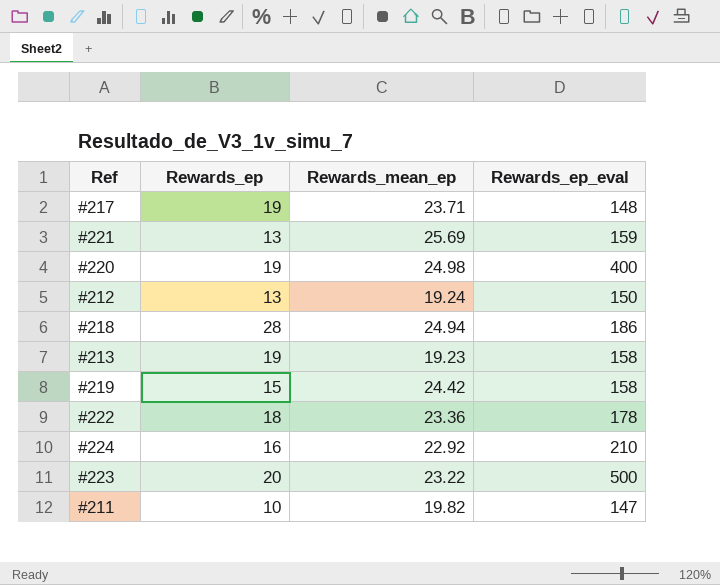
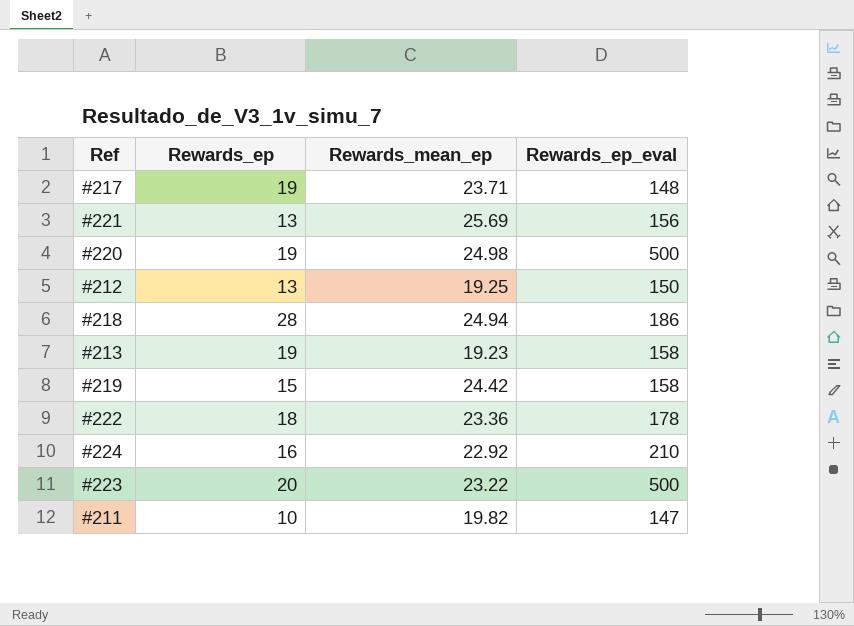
#221 | Rewards_ep_eval: 159 -> 156
#220 | Rewards_ep_eval: 400 -> 500
#212 | Rewards_mean_ep: 19.24 -> 19.25

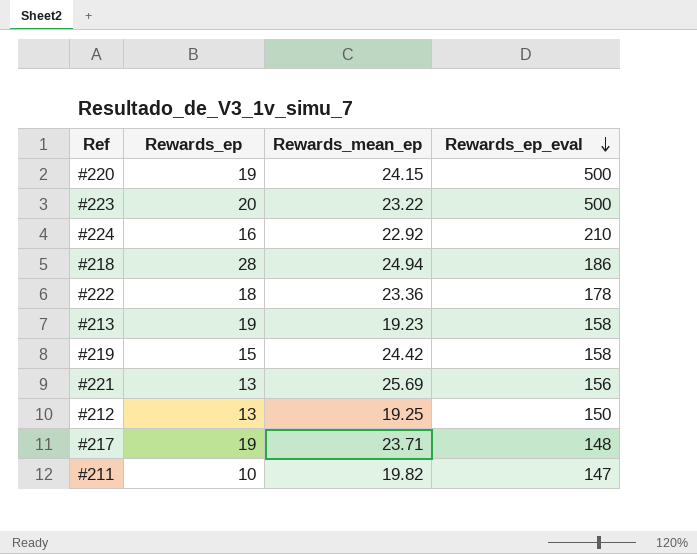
row order: none -> Rewards_ep_eval descending
#220 | Rewards_mean_ep: 24.98 -> 24.15

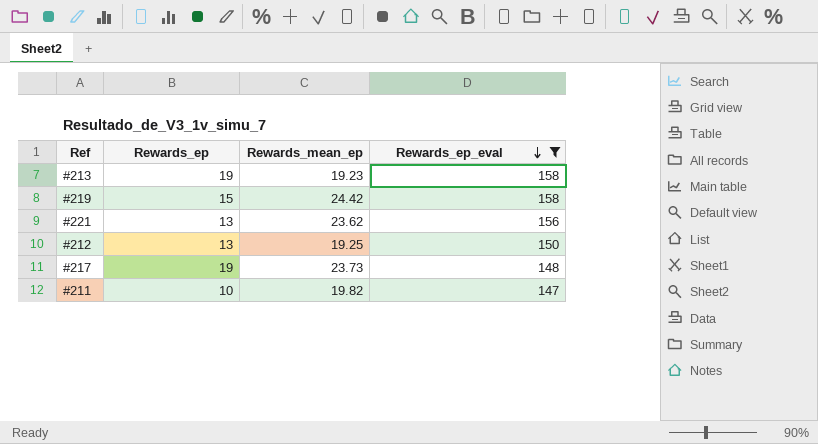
filter: none -> Rewards_ep_eval <= 158
#221 | Rewards_mean_ep: 25.69 -> 23.62
#217 | Rewards_mean_ep: 23.71 -> 23.73

